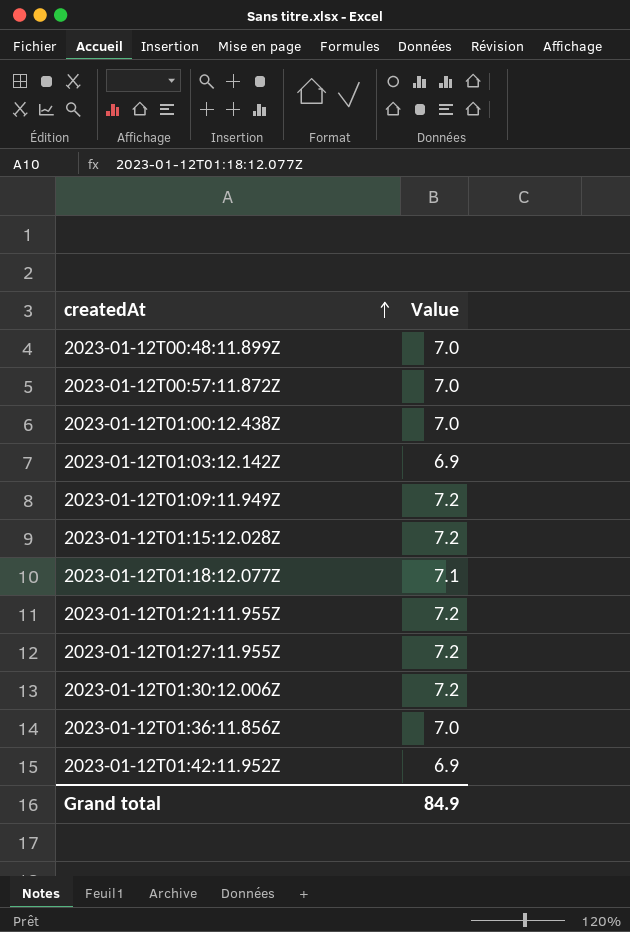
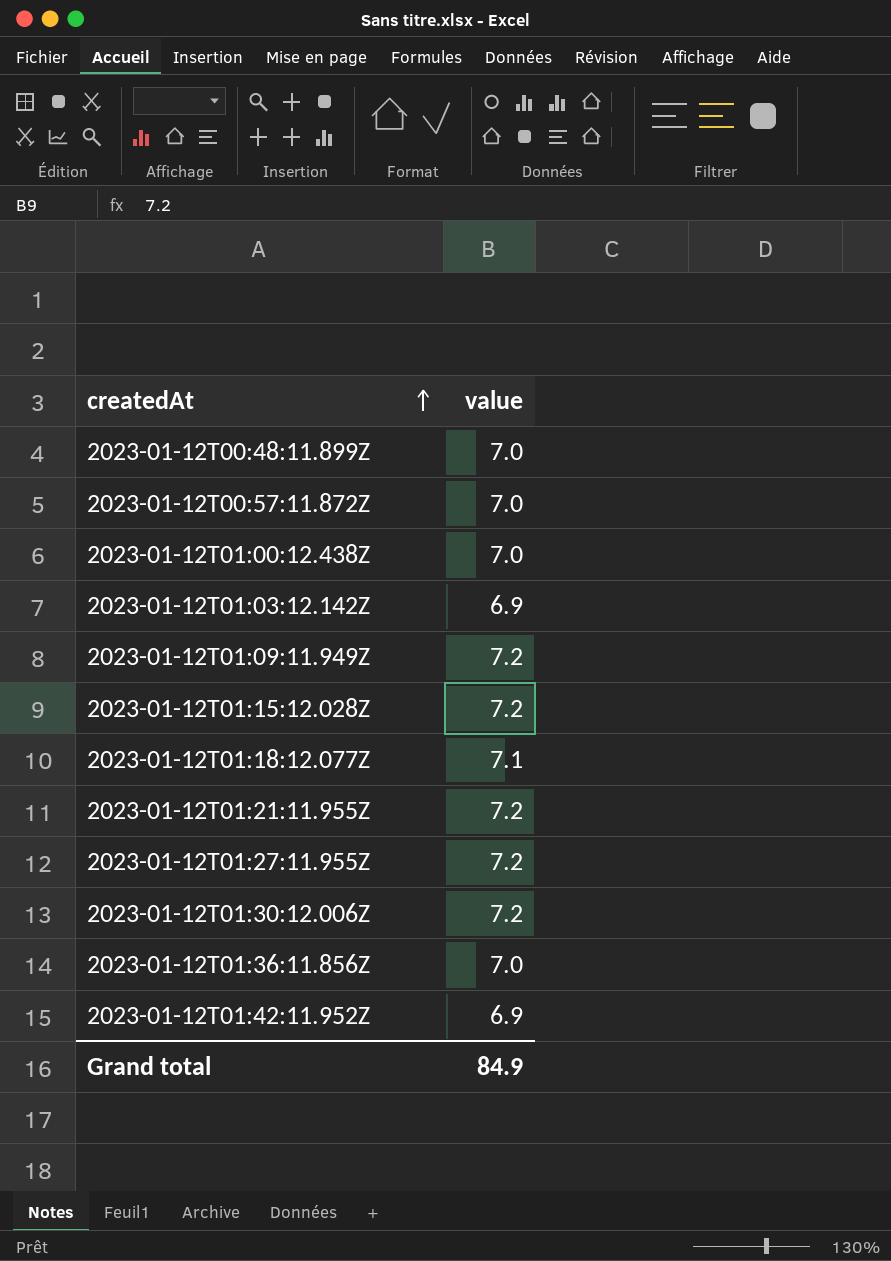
column name: Value -> value

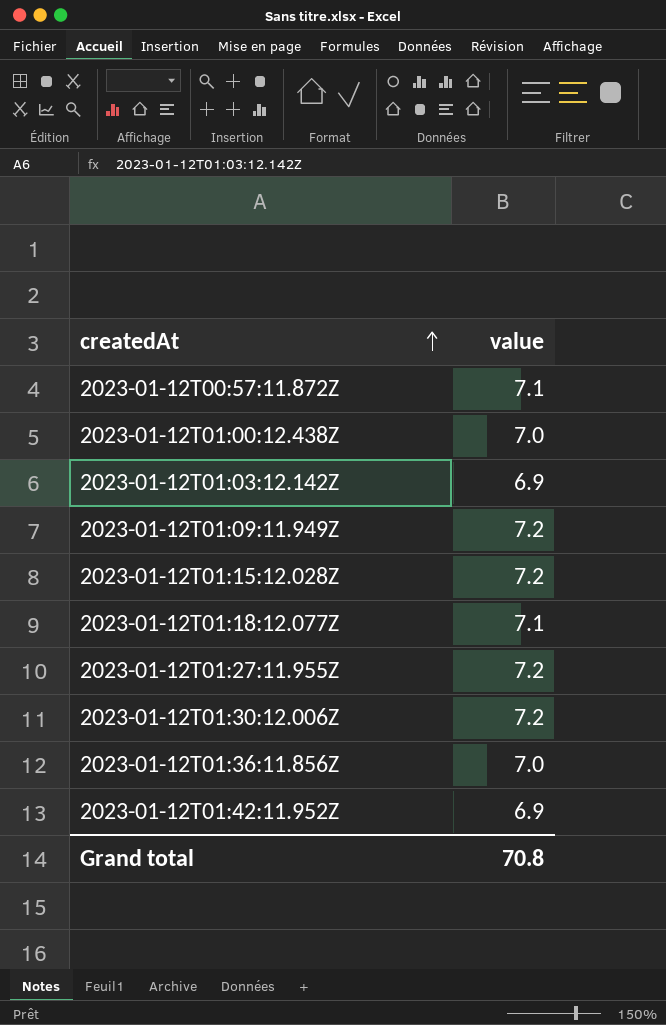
row 2023-01-12T00:48:11.899Z: 7.0 -> none
row 2023-01-12T01:21:11.955Z: 7.2 -> none
2023-01-12T00:57:11.872Z | value: 7.0 -> 7.1
Grand total | value: 84.9 -> 70.8

